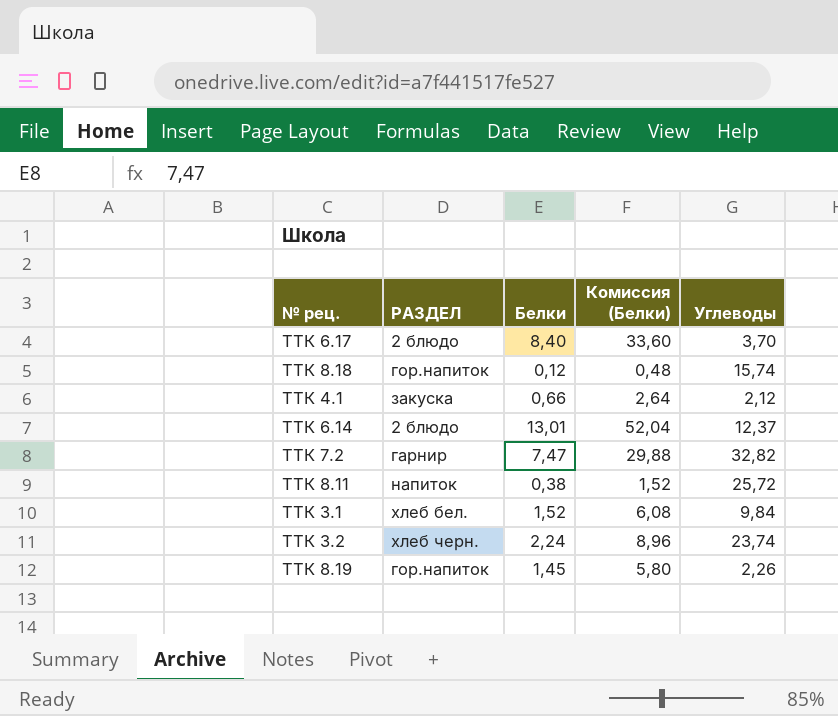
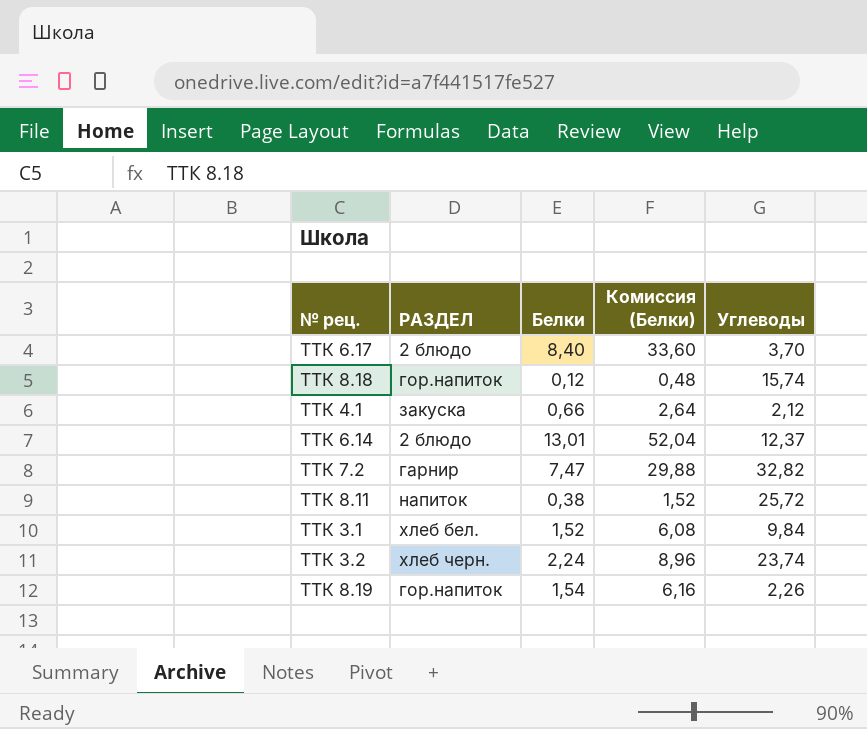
ТТК 8.19 | Белки: 1,45 -> 1,54
ТТК 8.19 | Комиссия (Белки): 5,80 -> 6,16

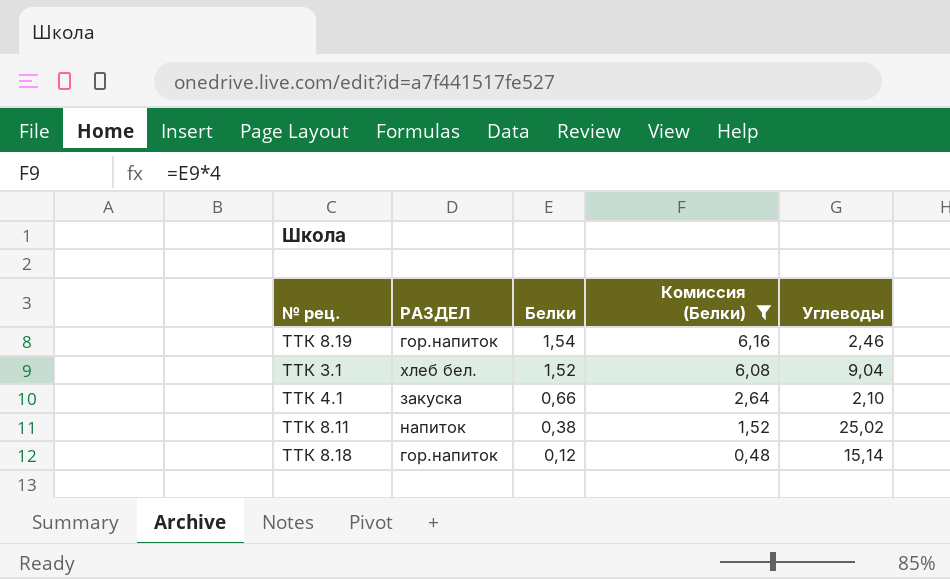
filter: none -> Комиссия (Белки) <= 6,16
row order: none -> Белки descending
ТТК 8.19 | Углеводы: 2,26 -> 2,46
ТТК 3.1 | Углеводы: 9,84 -> 9,04
ТТК 4.1 | Углеводы: 2,12 -> 2,10
ТТК 8.11 | Углеводы: 25,72 -> 25,02
ТТК 8.18 | Углеводы: 15,74 -> 15,14

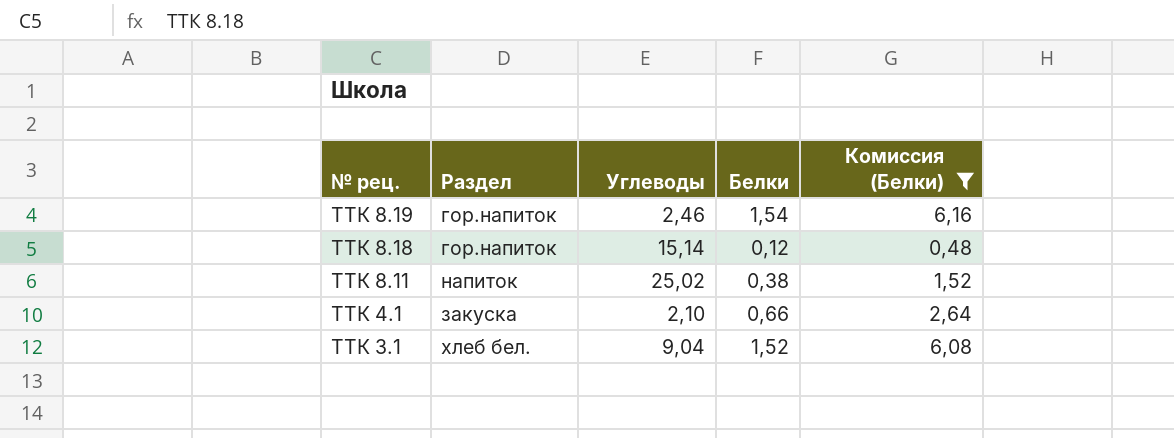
row order: Белки descending -> № рец. descending
column name: РАЗДЕЛ -> Раздел
column Углеводы | position: 5 -> 3

